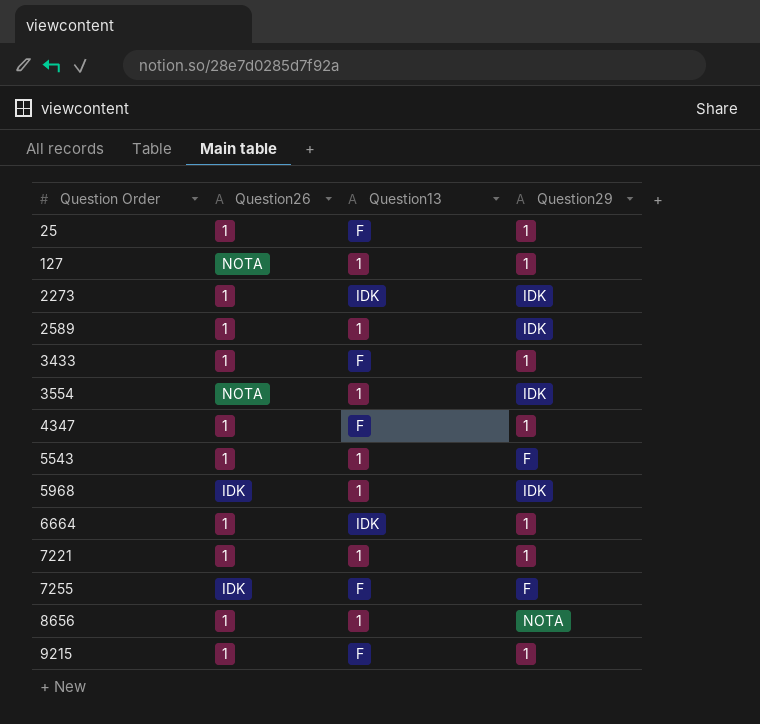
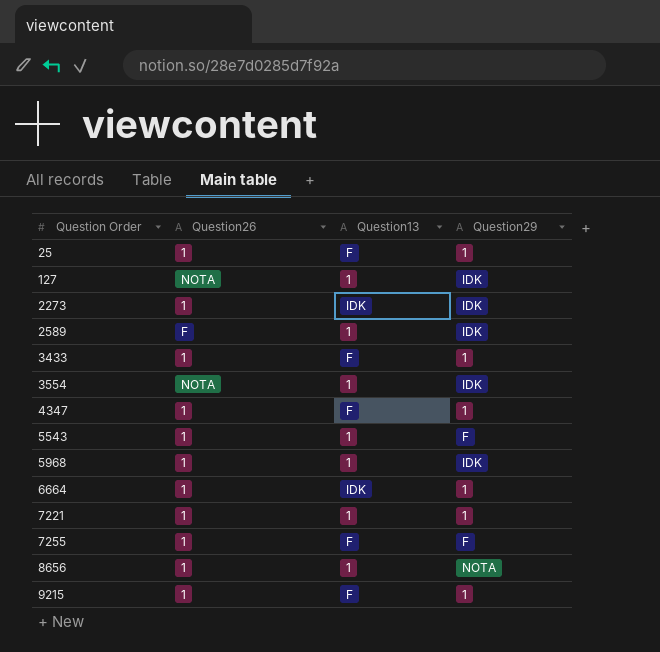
127 | Question29: 1 -> IDK
2589 | Question26: 1 -> F
5968 | Question26: IDK -> 1
7255 | Question26: IDK -> 1

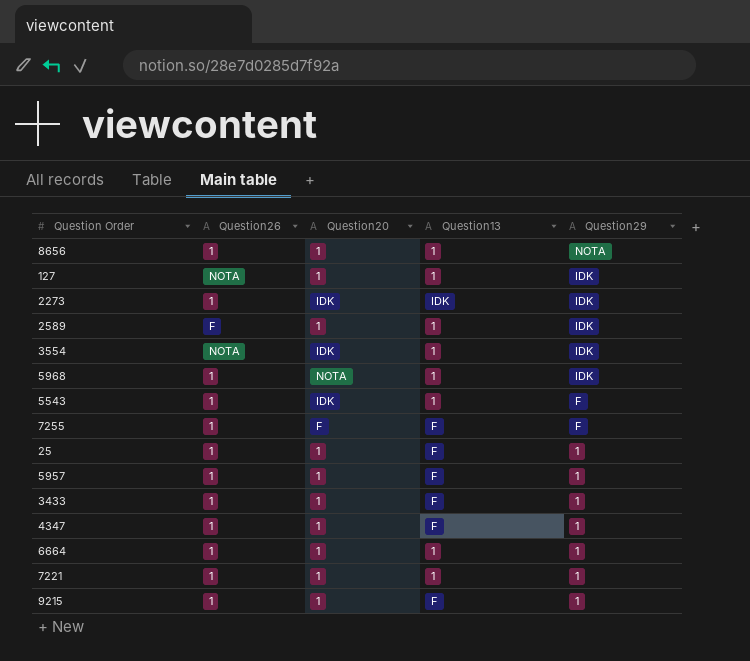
row order: Question Order ascending -> Question29 descending
column Question20 | position: none -> 3
row 5957: none -> 1 | 1 | F | 1
6664 | Question13: IDK -> 1

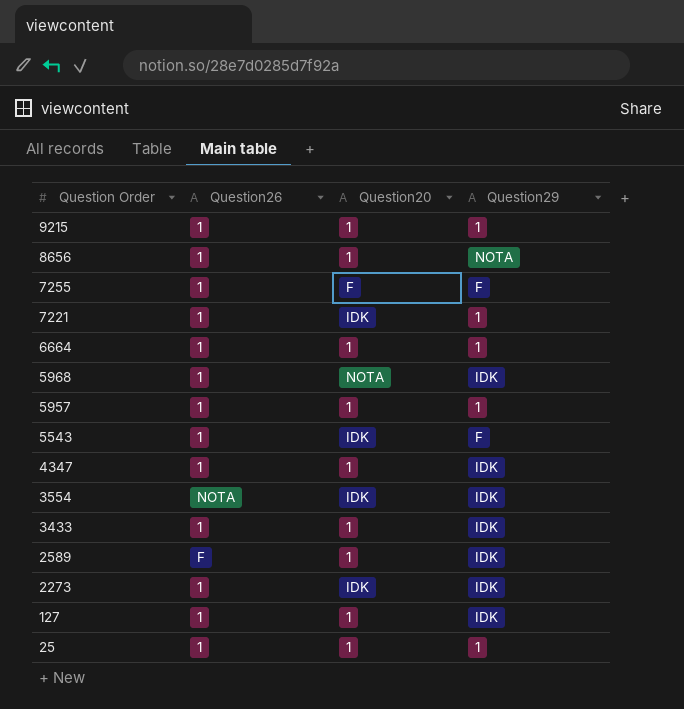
row order: Question29 descending -> Question Order descending
column Question13 | position: 4 -> none
7221 | Question20: 1 -> IDK
4347 | Question29: 1 -> IDK
3433 | Question29: 1 -> IDK
127 | Question26: NOTA -> 1

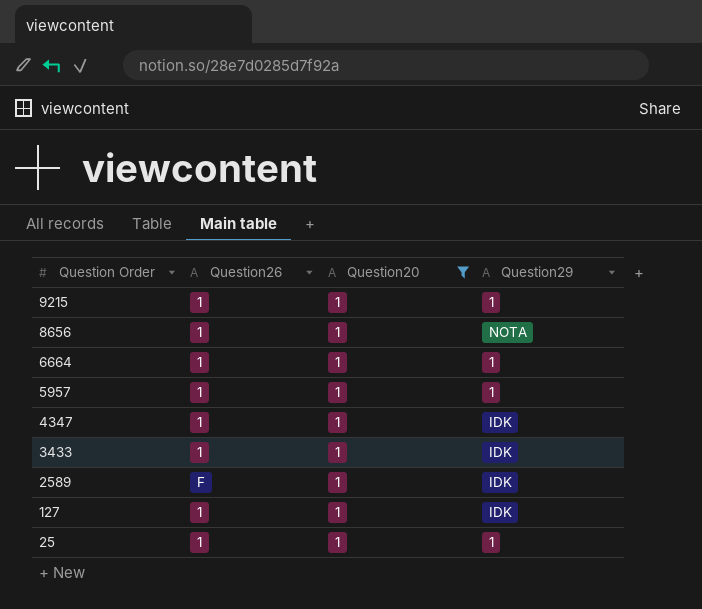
filter: none -> Question20 = 1

